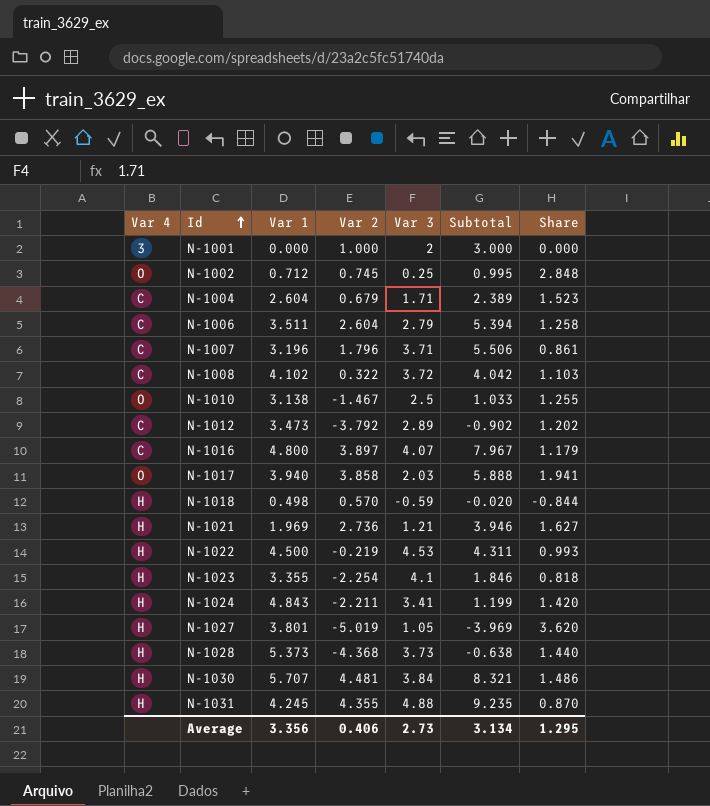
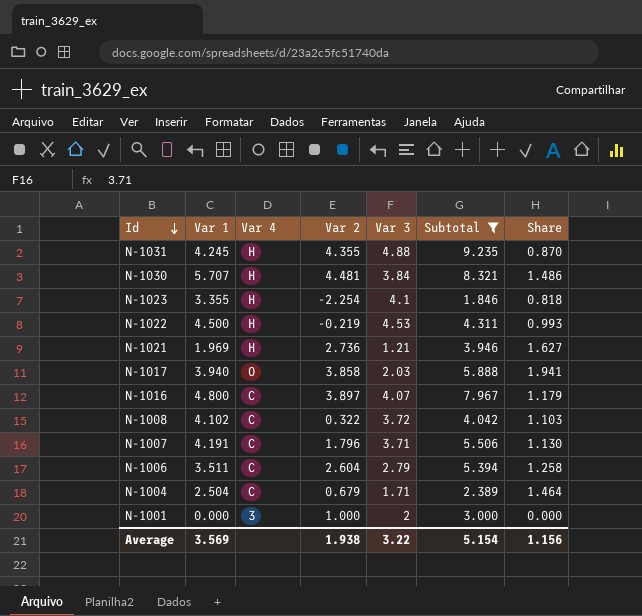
filter: none -> Subtotal >= 1.846
row order: Id ascending -> Id descending
column Var 4 | position: 1 -> 3
N-1007 | Var 1: 3.196 -> 4.191
N-1007 | Share: 0.861 -> 1.130
N-1004 | Var 1: 2.604 -> 2.504
N-1004 | Share: 1.523 -> 1.464
Average | Var 1: 3.356 -> 3.569
Average | Var 2: 0.406 -> 1.938
Average | Var 3: 2.73 -> 3.22
Average | Subtotal: 3.134 -> 5.154
Average | Share: 1.295 -> 1.156

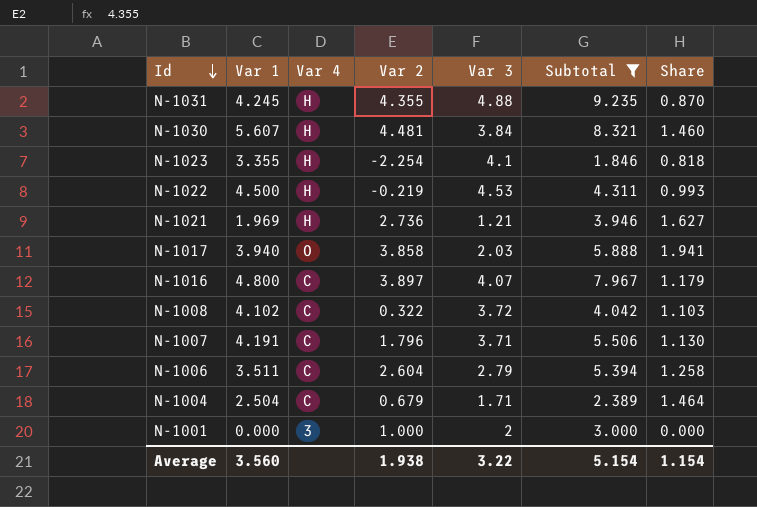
N-1030 | Var 1: 5.707 -> 5.607
N-1030 | Share: 1.486 -> 1.460
Average | Var 1: 3.569 -> 3.560
Average | Share: 1.156 -> 1.154

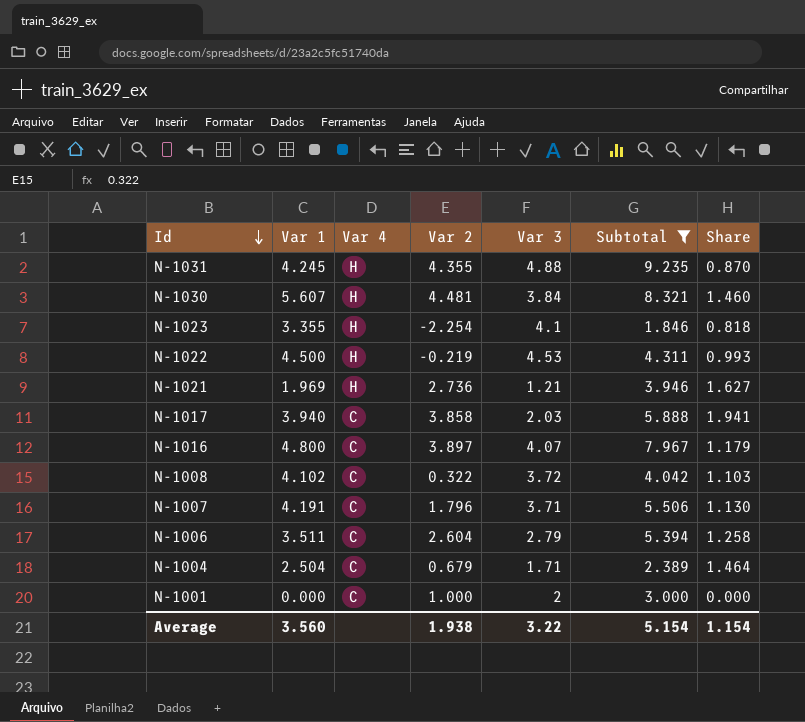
N-1017 | Var 4: O -> C
N-1001 | Var 4: 3 -> C

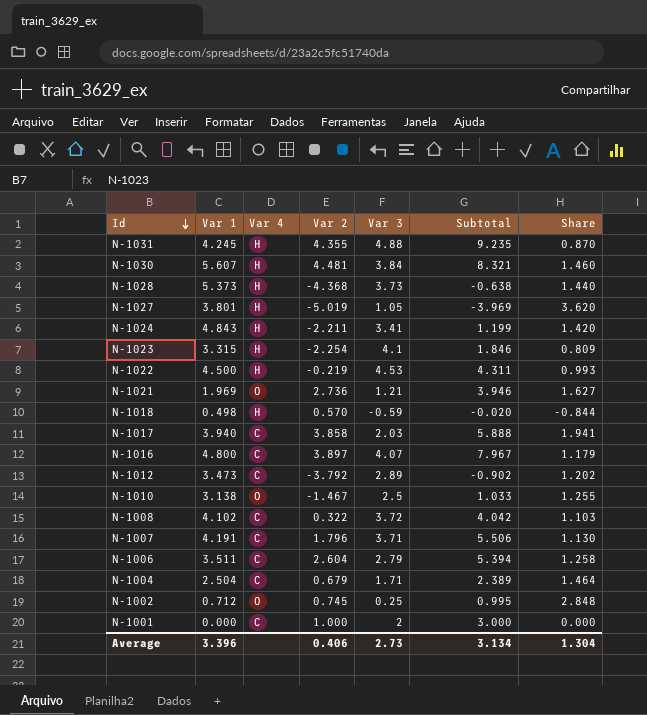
filter: Subtotal >= 1.846 -> none
N-1023 | Var 1: 3.355 -> 3.315
N-1023 | Share: 0.818 -> 0.809
N-1021 | Var 4: H -> O
Average | Var 1: 3.560 -> 3.396
Average | Var 2: 1.938 -> 0.406
Average | Var 3: 3.22 -> 2.73
Average | Subtotal: 5.154 -> 3.134
Average | Share: 1.154 -> 1.304

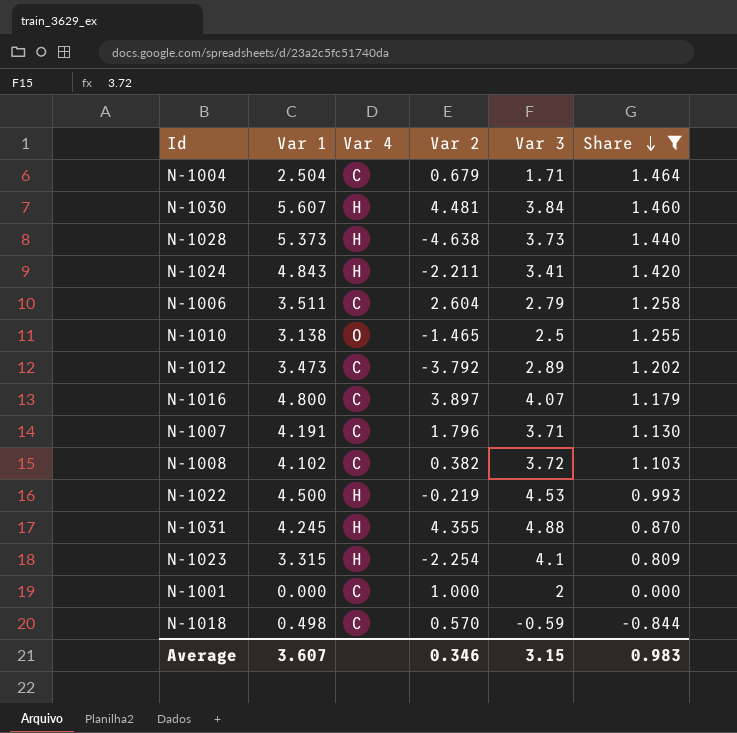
filter: none -> Share <= 1.464
row order: Id descending -> Share descending
column Subtotal | formula: [Var 2] + [Var 3] -> none
N-1028 | Var 2: -4.368 -> -4.638
N-1010 | Var 2: -1.467 -> -1.465
N-1008 | Var 2: 0.322 -> 0.382
N-1018 | Var 4: H -> C
Average | Var 1: 3.396 -> 3.607
Average | Var 2: 0.406 -> 0.346
Average | Var 3: 2.73 -> 3.15
Average | Share: 1.304 -> 0.983

